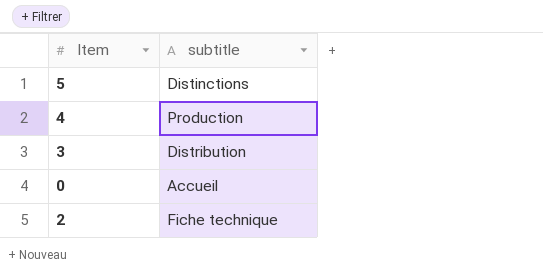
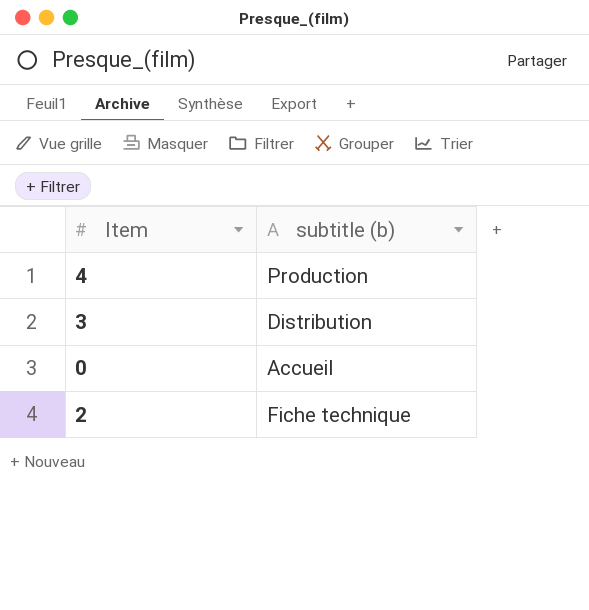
column name: subtitle -> subtitle (b)
row 5: Distinctions -> none

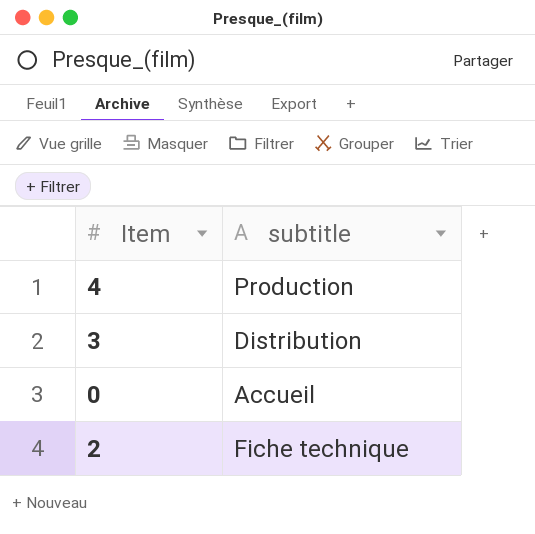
column name: subtitle (b) -> subtitle

